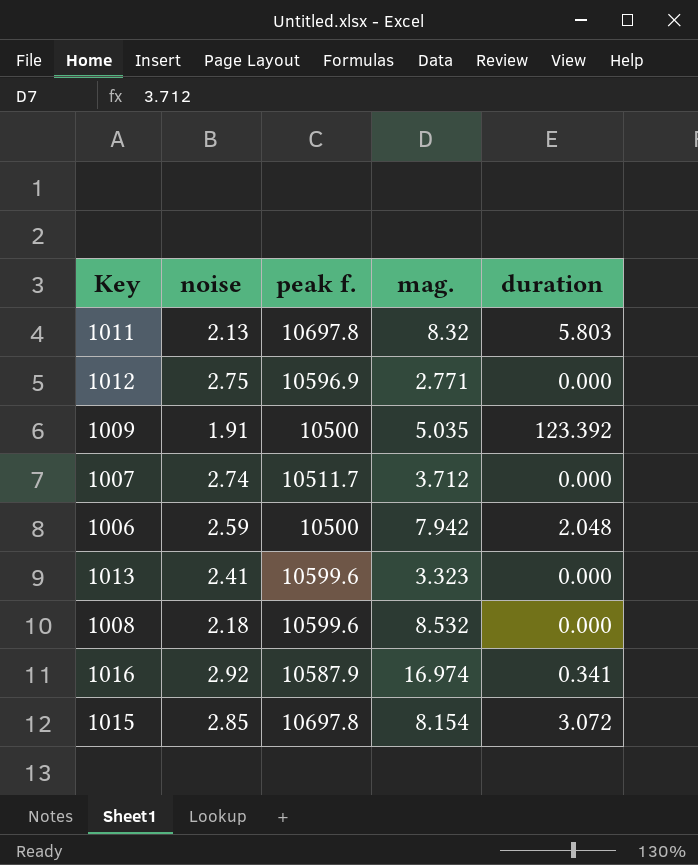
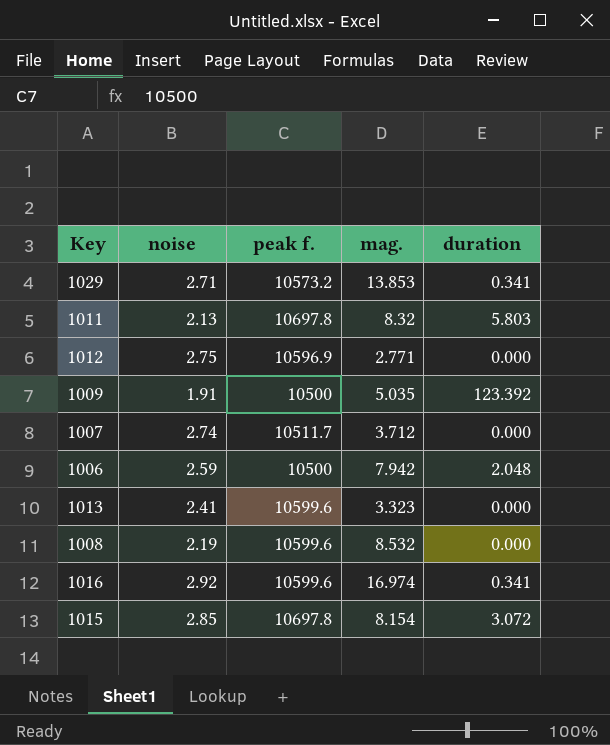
row 1029: none -> 2.71 | 10573.2 | 13.853 | 0.341
1008 | noise: 2.18 -> 2.19
1016 | peak f.: 10587.9 -> 10599.6

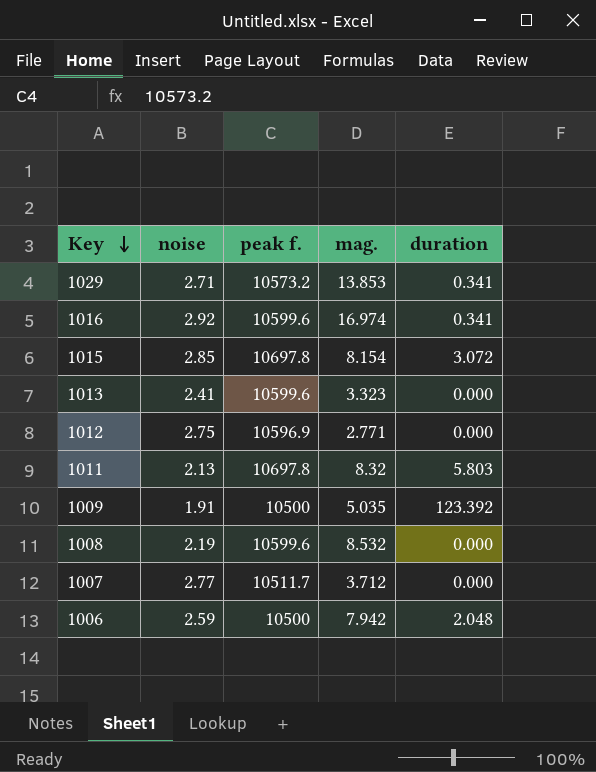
row order: none -> Key descending
1007 | noise: 2.74 -> 2.77

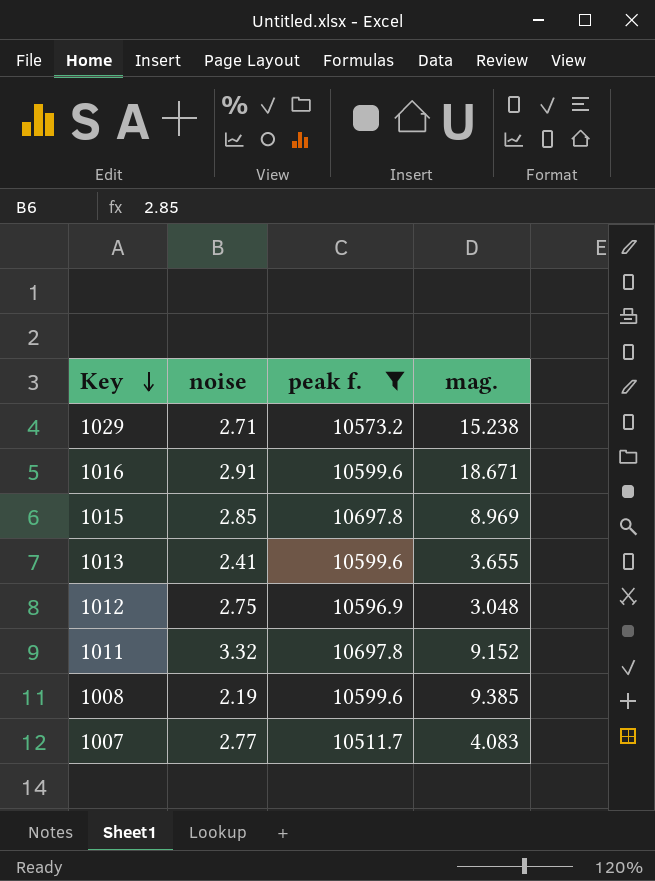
filter: none -> peak f. != 10500
column duration | position: 5 -> none
1029 | mag.: 13.853 -> 15.238
1016 | noise: 2.92 -> 2.91
1016 | mag.: 16.974 -> 18.671
1015 | mag.: 8.154 -> 8.969
1013 | mag.: 3.323 -> 3.655
1012 | mag.: 2.771 -> 3.048
1011 | noise: 2.13 -> 3.32
1011 | mag.: 8.32 -> 9.152
1008 | mag.: 8.532 -> 9.385
1007 | mag.: 3.712 -> 4.083

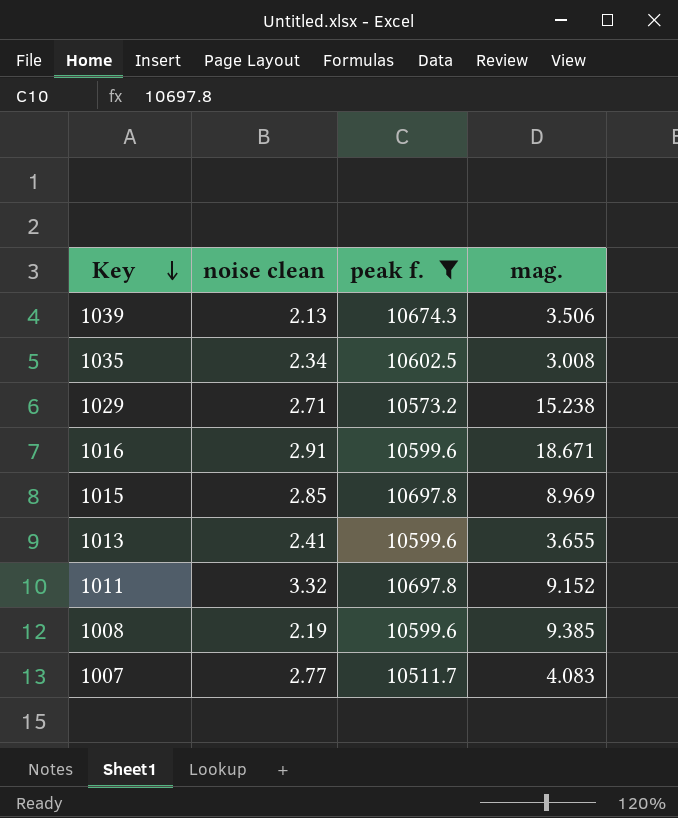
column name: noise -> noise clean
row 1012: 2.75 | 10596.9 | 3.048 -> none
row 1039: none -> 2.13 | 10674.3 | 3.506
row 1035: none -> 2.34 | 10602.5 | 3.008

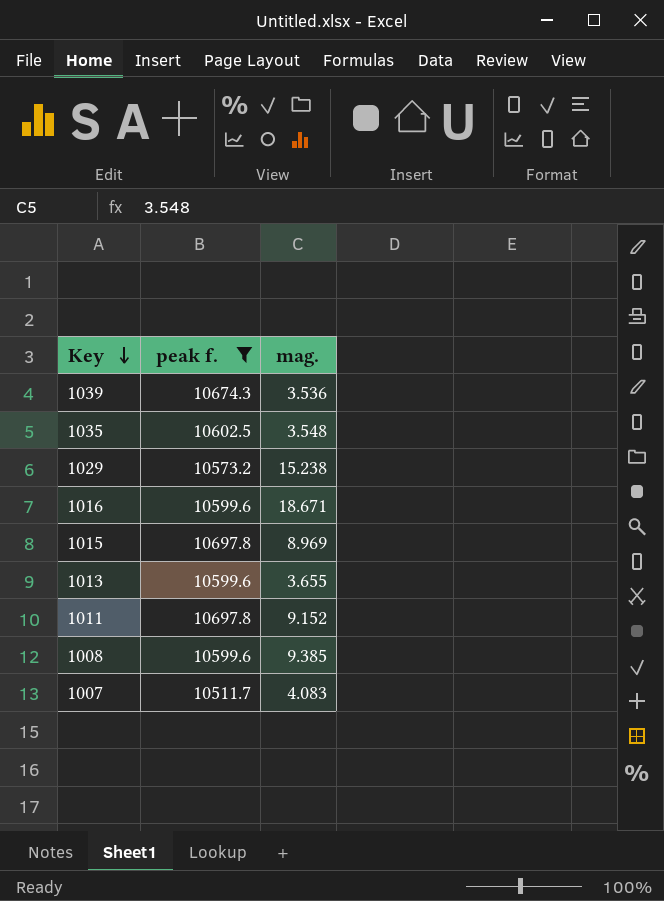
column noise clean | position: 2 -> none
1039 | mag.: 3.506 -> 3.536
1035 | mag.: 3.008 -> 3.548

